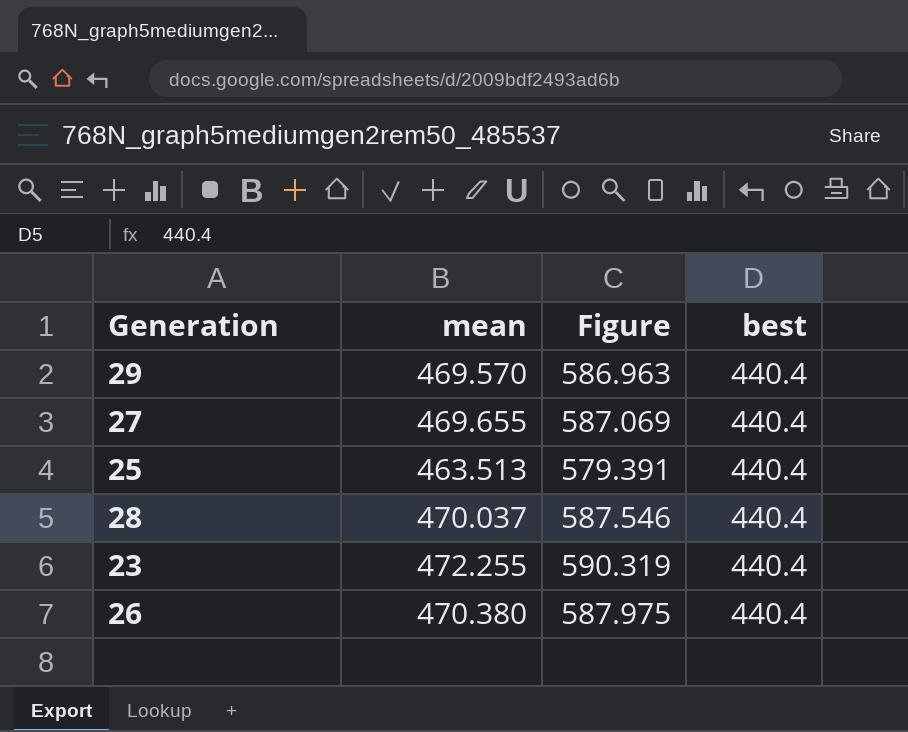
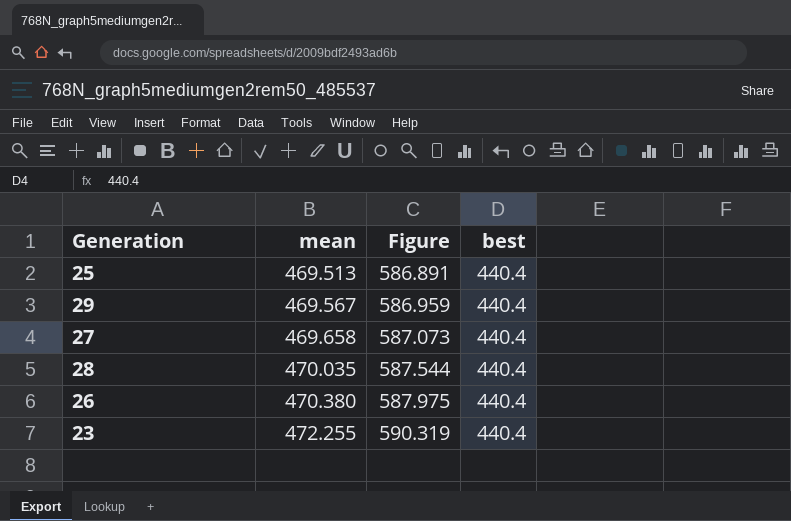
row order: none -> mean ascending
25 | mean: 463.513 -> 469.513
25 | Figure: 579.391 -> 586.891
29 | mean: 469.570 -> 469.567
29 | Figure: 586.963 -> 586.959
27 | mean: 469.655 -> 469.658
27 | Figure: 587.069 -> 587.073
28 | mean: 470.037 -> 470.035
28 | Figure: 587.546 -> 587.544

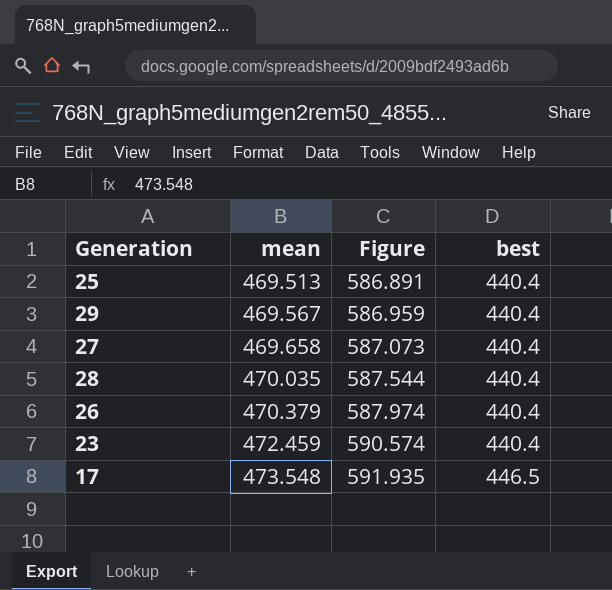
26 | mean: 470.380 -> 470.379
26 | Figure: 587.975 -> 587.974
23 | mean: 472.255 -> 472.459
23 | Figure: 590.319 -> 590.574
row 17: none -> 473.548 | 591.935 | 446.5

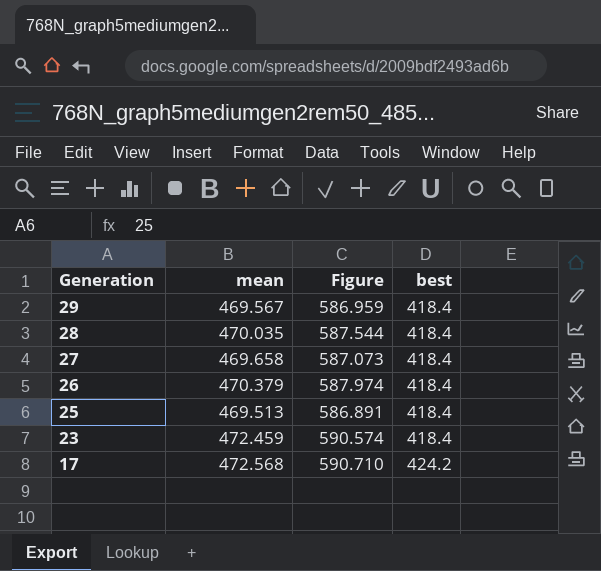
row order: mean ascending -> Generation descending
29 | best: 440.4 -> 418.4
28 | best: 440.4 -> 418.4
27 | best: 440.4 -> 418.4
26 | best: 440.4 -> 418.4
25 | best: 440.4 -> 418.4
23 | best: 440.4 -> 418.4
17 | mean: 473.548 -> 472.568
17 | Figure: 591.935 -> 590.710
17 | best: 446.5 -> 424.2

